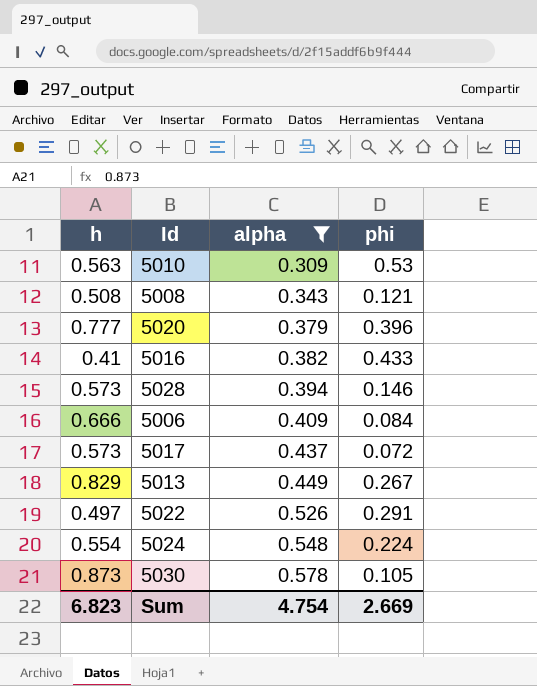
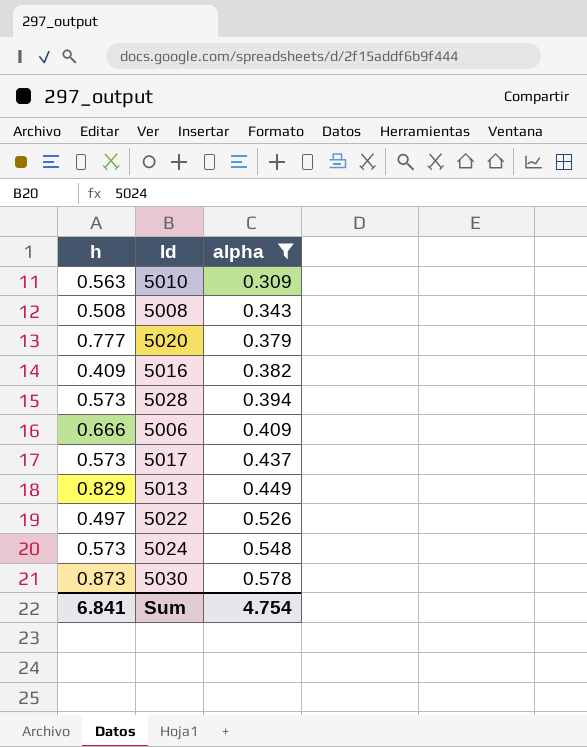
column phi | position: 4 -> none
5016 | h: 0.41 -> 0.409
5024 | h: 0.554 -> 0.573
Sum | h: 6.823 -> 6.841

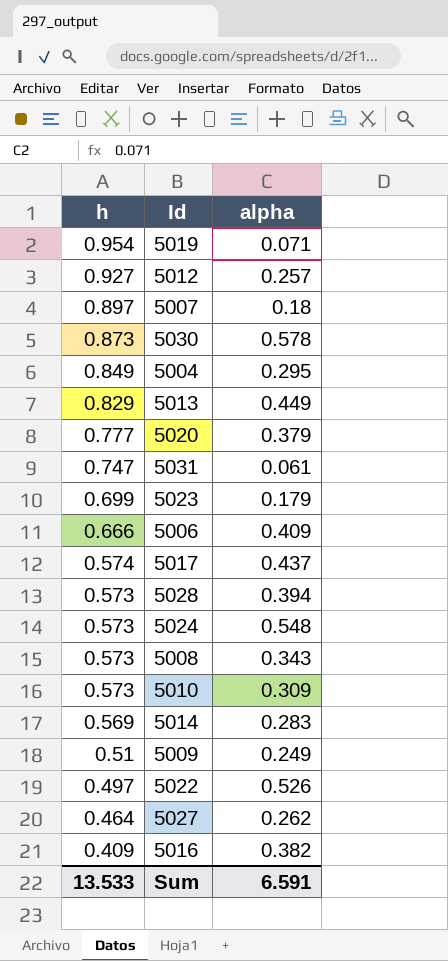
filter: alpha >= 0.309 -> none
row order: alpha ascending -> h descending
5017 | h: 0.573 -> 0.574
5008 | h: 0.508 -> 0.573
5010 | h: 0.563 -> 0.573
Sum | h: 6.841 -> 13.533
Sum | alpha: 4.754 -> 6.591

